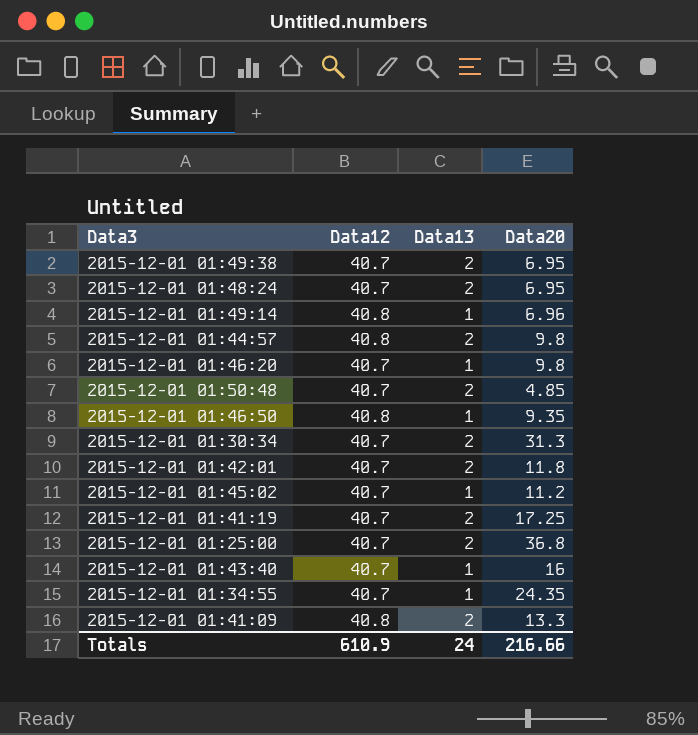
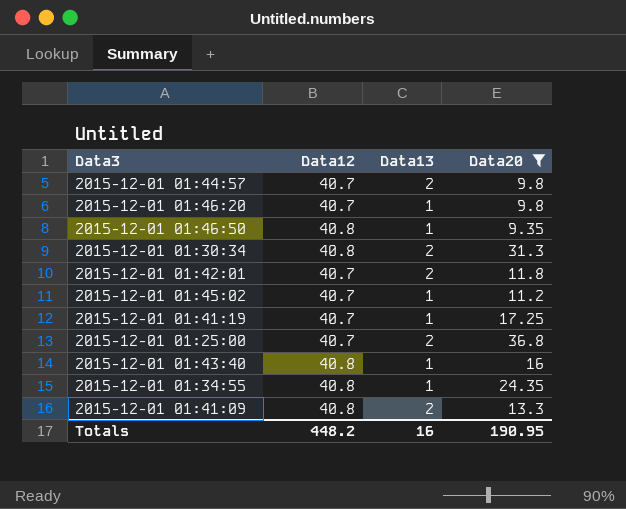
filter: none -> Data20 >= 9.35
2015-12-01 01:44:57 | Data12: 40.8 -> 40.7
2015-12-01 01:30:34 | Data12: 40.7 -> 40.8
2015-12-01 01:41:19 | Data13: 2 -> 1
2015-12-01 01:43:40 | Data12: 40.7 -> 40.8
2015-12-01 01:34:55 | Data12: 40.7 -> 40.8
Totals | Data12: 610.9 -> 448.2
Totals | Data13: 24 -> 16
Totals | Data20: 216.66 -> 190.95

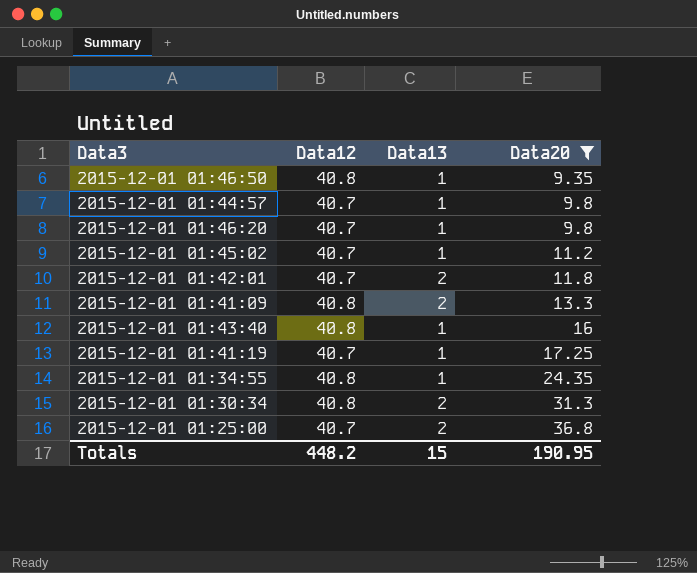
row order: none -> Data20 ascending
2015-12-01 01:44:57 | Data13: 2 -> 1
Totals | Data13: 16 -> 15

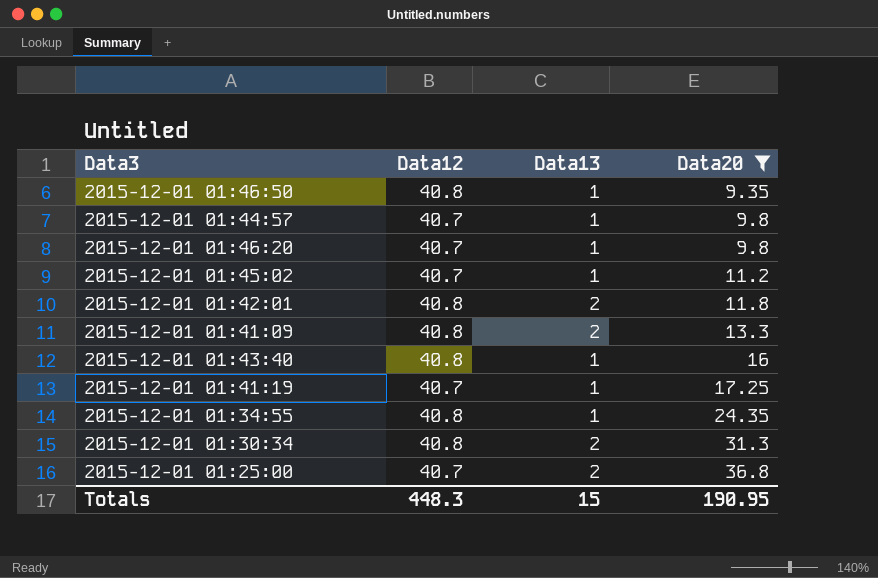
2015-12-01 01:42:01 | Data12: 40.7 -> 40.8
Totals | Data12: 448.2 -> 448.3

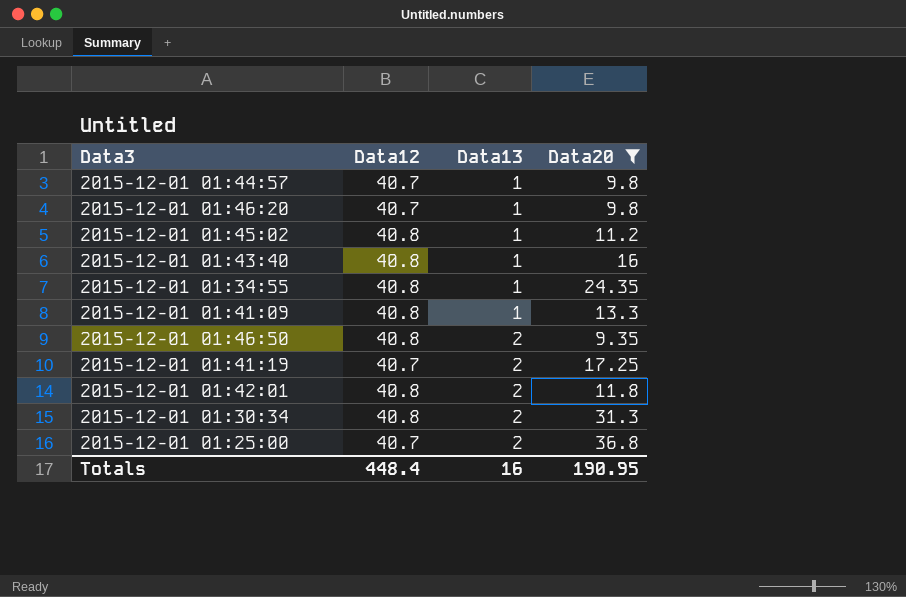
row order: Data20 ascending -> Data13 ascending
2015-12-01 01:45:02 | Data12: 40.7 -> 40.8
2015-12-01 01:41:09 | Data13: 2 -> 1
2015-12-01 01:46:50 | Data13: 1 -> 2
2015-12-01 01:41:19 | Data13: 1 -> 2
Totals | Data12: 448.3 -> 448.4
Totals | Data13: 15 -> 16

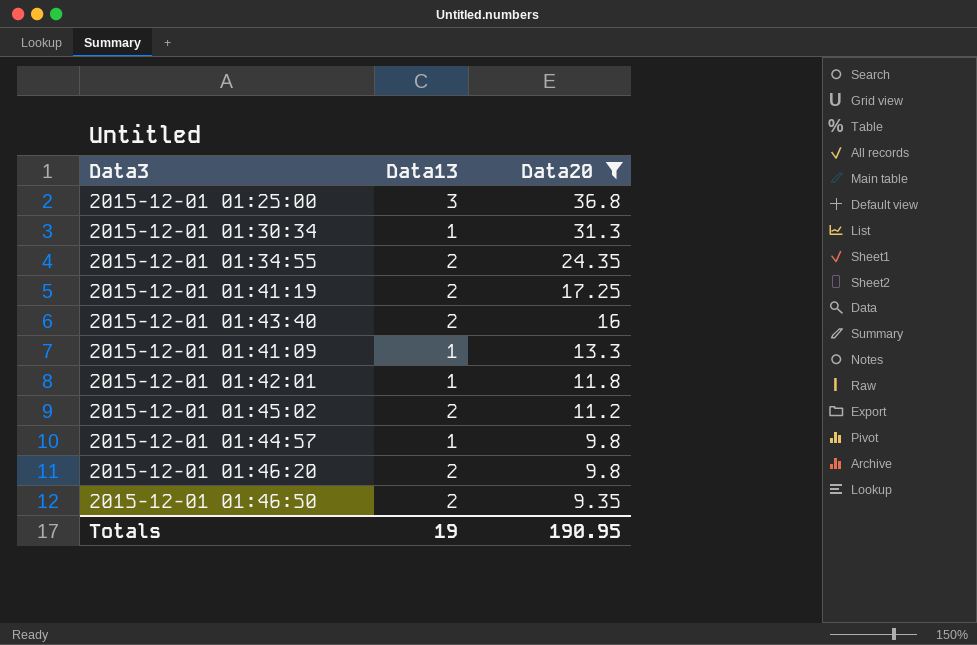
row order: Data13 ascending -> Data20 descending
column Data12 | position: 2 -> none
2015-12-01 01:25:00 | Data13: 2 -> 3
2015-12-01 01:30:34 | Data13: 2 -> 1
2015-12-01 01:34:55 | Data13: 1 -> 2
2015-12-01 01:43:40 | Data13: 1 -> 2
2015-12-01 01:42:01 | Data13: 2 -> 1
2015-12-01 01:45:02 | Data13: 1 -> 2
2015-12-01 01:46:20 | Data13: 1 -> 2
Totals | Data13: 16 -> 19

